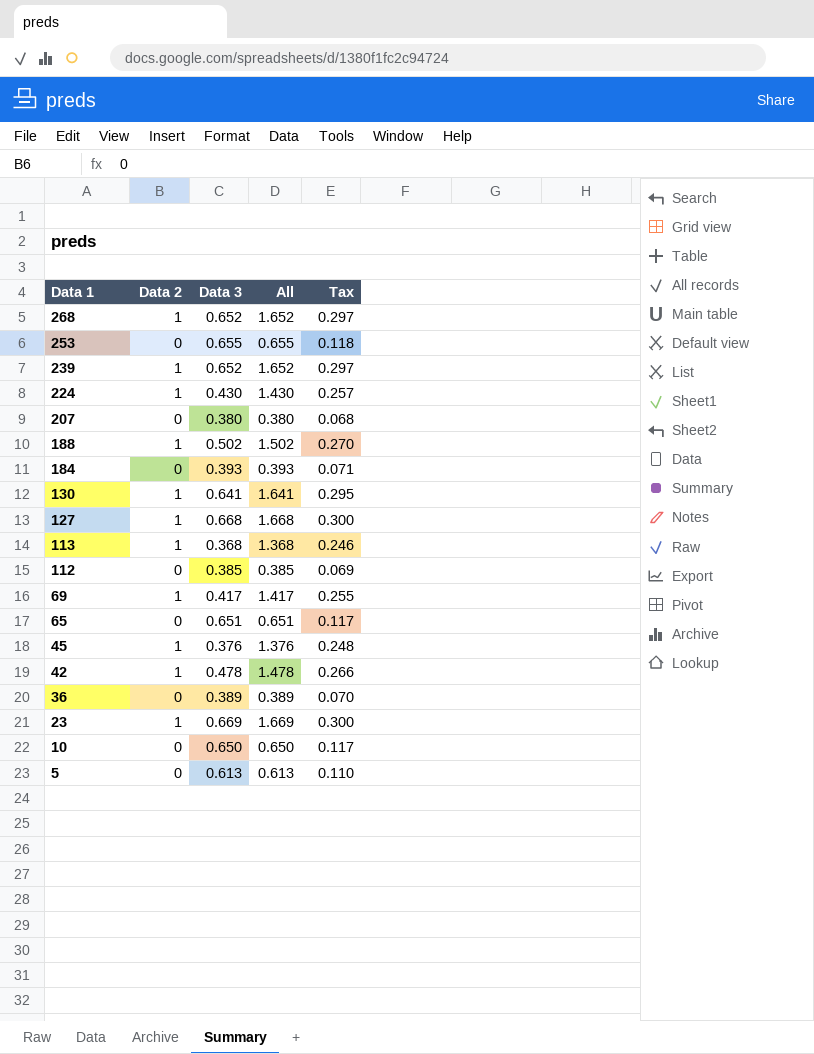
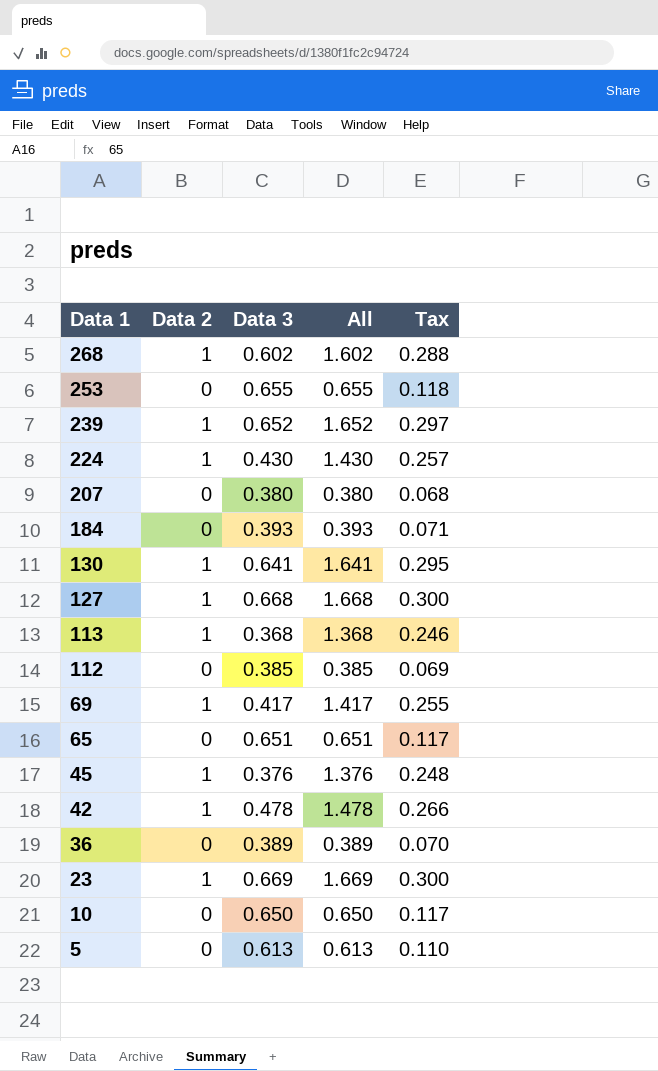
row 188: 1 | 0.502 | 1.502 | 0.270 -> none
268 | Data 3: 0.652 -> 0.602
268 | All: 1.652 -> 1.602
268 | Tax: 0.297 -> 0.288

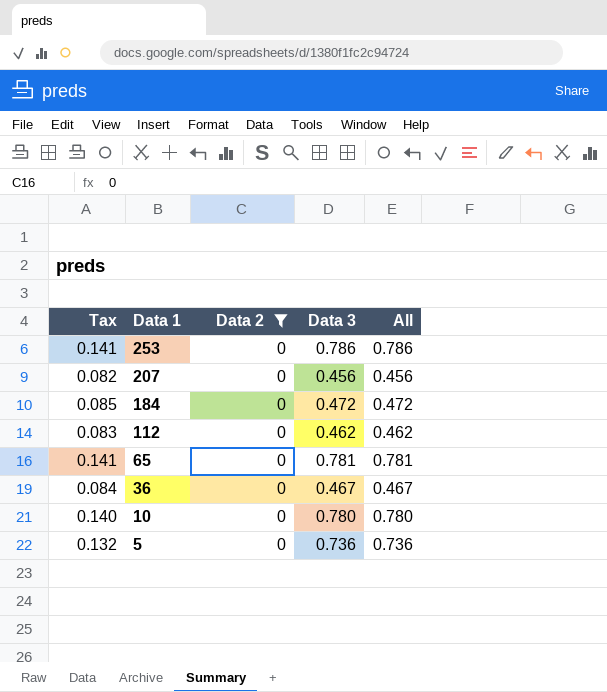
filter: none -> Data 2 = 0
column Tax | position: 5 -> 1
253 | Tax: 0.118 -> 0.141
253 | Data 3: 0.655 -> 0.786
253 | All: 0.655 -> 0.786
207 | Tax: 0.068 -> 0.082
207 | Data 3: 0.380 -> 0.456
207 | All: 0.380 -> 0.456
184 | Tax: 0.071 -> 0.085
184 | Data 3: 0.393 -> 0.472
184 | All: 0.393 -> 0.472
112 | Tax: 0.069 -> 0.083
112 | Data 3: 0.385 -> 0.462
112 | All: 0.385 -> 0.462
65 | Tax: 0.117 -> 0.141
65 | Data 3: 0.651 -> 0.781
65 | All: 0.651 -> 0.781
36 | Tax: 0.070 -> 0.084
36 | Data 3: 0.389 -> 0.467
36 | All: 0.389 -> 0.467
10 | Tax: 0.117 -> 0.140
10 | Data 3: 0.650 -> 0.780
10 | All: 0.650 -> 0.780
5 | Tax: 0.110 -> 0.132
5 | Data 3: 0.613 -> 0.736
5 | All: 0.613 -> 0.736

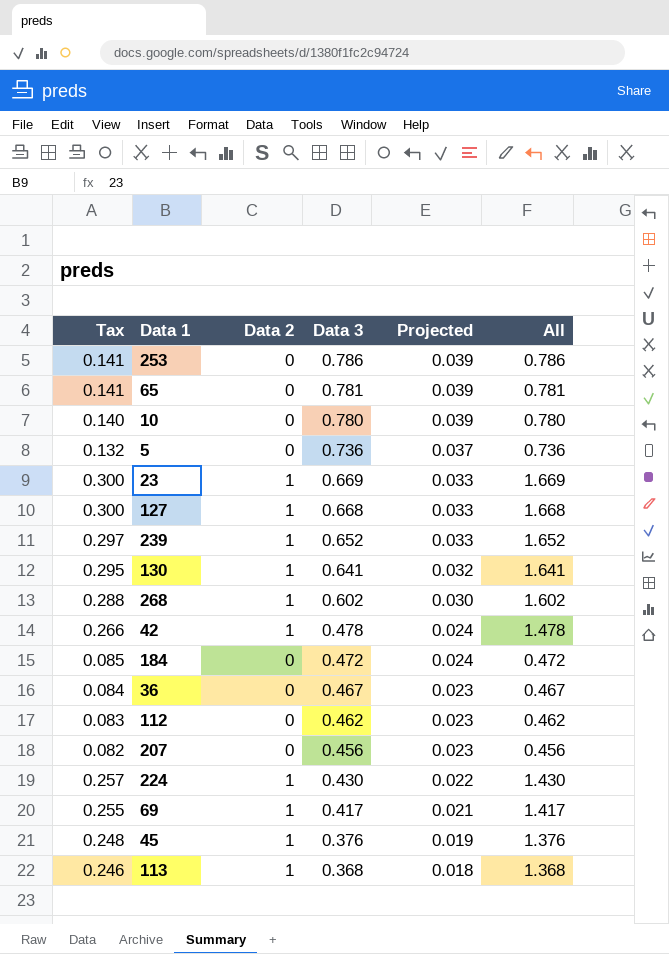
filter: Data 2 = 0 -> none
row order: Data 1 descending -> Data 3 descending
column Projected | formula: none -> [Data 3] * 0.05

